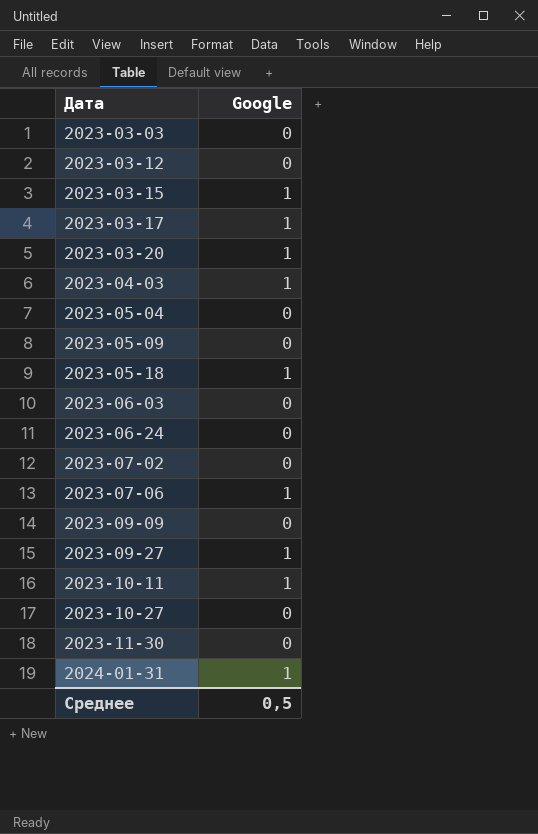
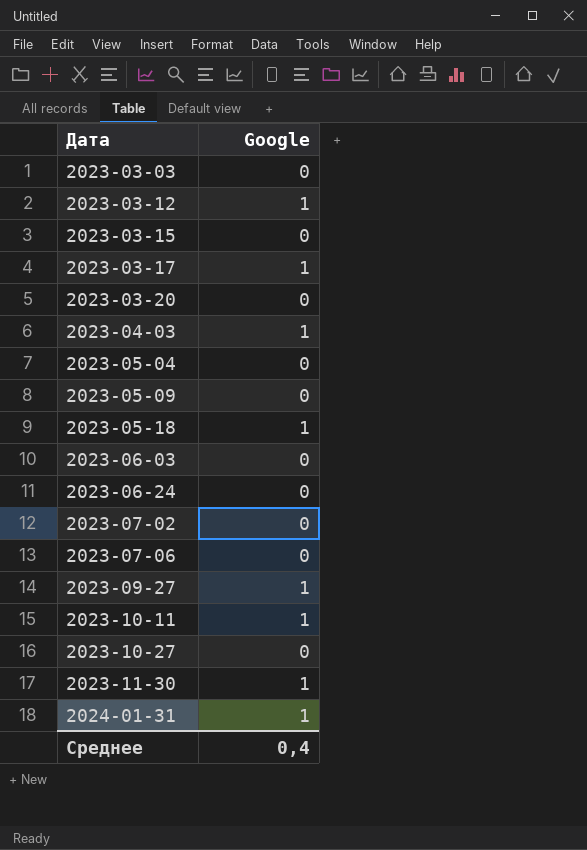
row 2023-09-09: 0 -> none
2023-03-12 | Google: 0 -> 1
2023-03-15 | Google: 1 -> 0
2023-03-20 | Google: 1 -> 0
2023-07-06 | Google: 1 -> 0
2023-11-30 | Google: 0 -> 1
Среднее | Google: 0,5 -> 0,4

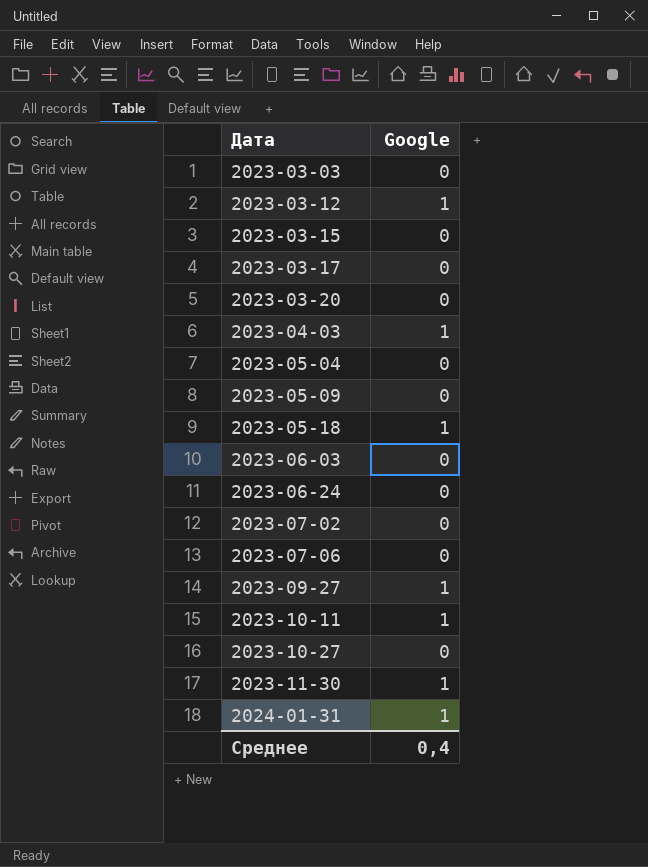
2023-03-17 | Google: 1 -> 0

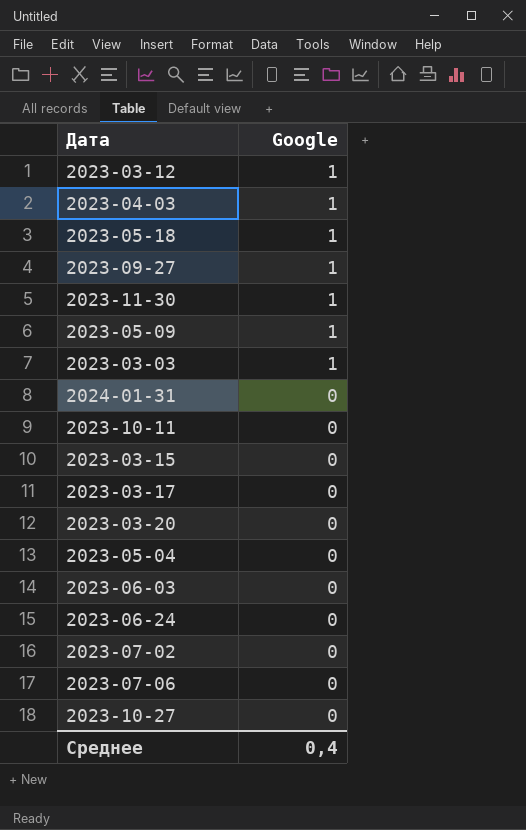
row order: Дата ascending -> Google descending
2023-05-09 | Google: 0 -> 1
2023-03-03 | Google: 0 -> 1
2024-01-31 | Google: 1 -> 0
2023-10-11 | Google: 1 -> 0

